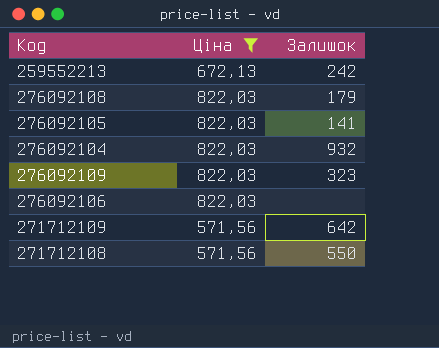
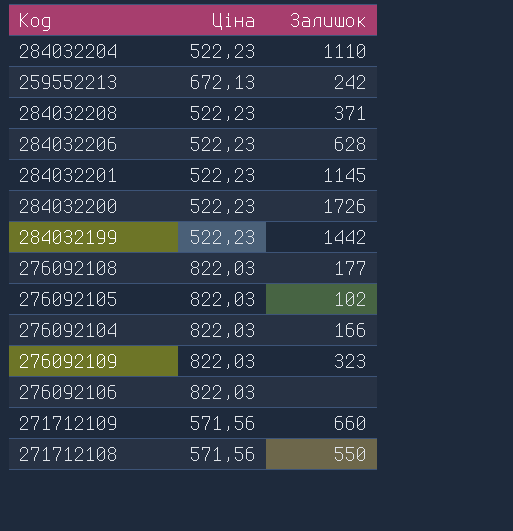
filter: Ціна != 522,23 -> none
276092108 | Залишок: 179 -> 177
276092105 | Залишок: 141 -> 102
276092104 | Залишок: 932 -> 166
271712109 | Залишок: 642 -> 660

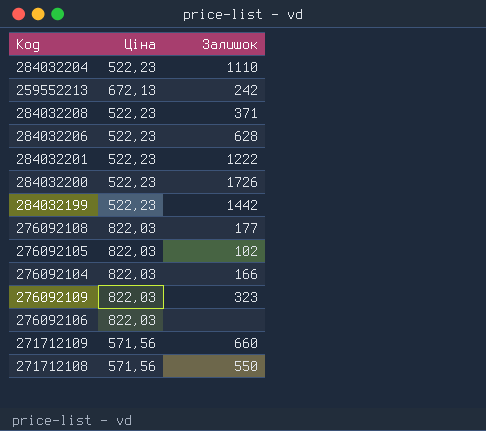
284032201 | Залишок: 1145 -> 1222

